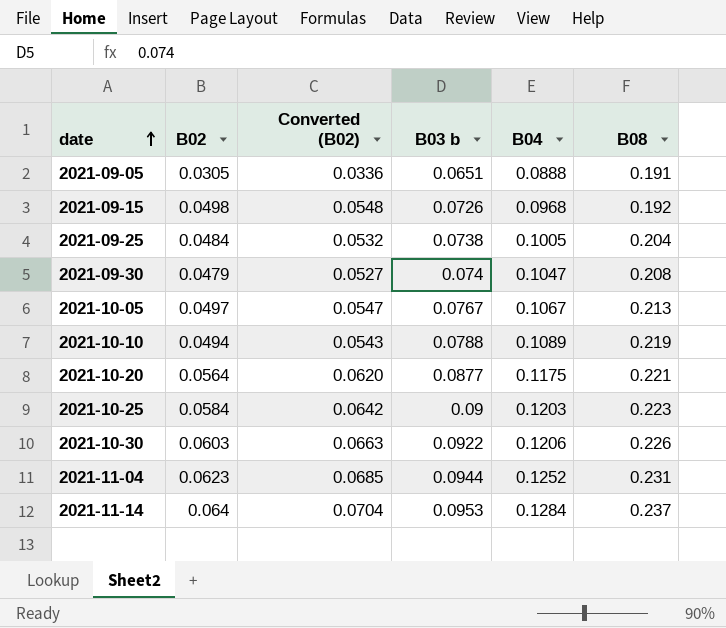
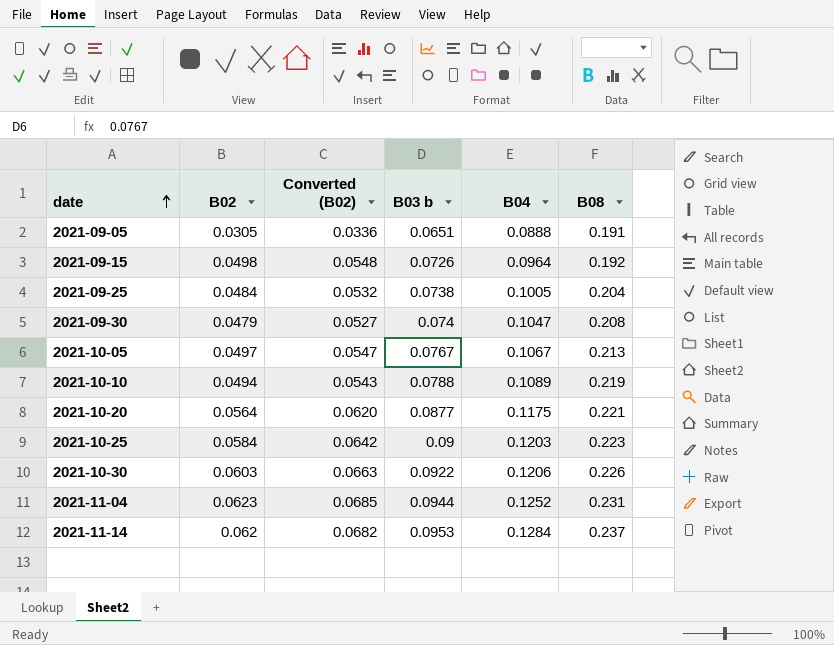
2021-09-15 | B04: 0.0968 -> 0.0964
2021-11-14 | B02: 0.064 -> 0.062
2021-11-14 | Converted (B02): 0.0704 -> 0.0682

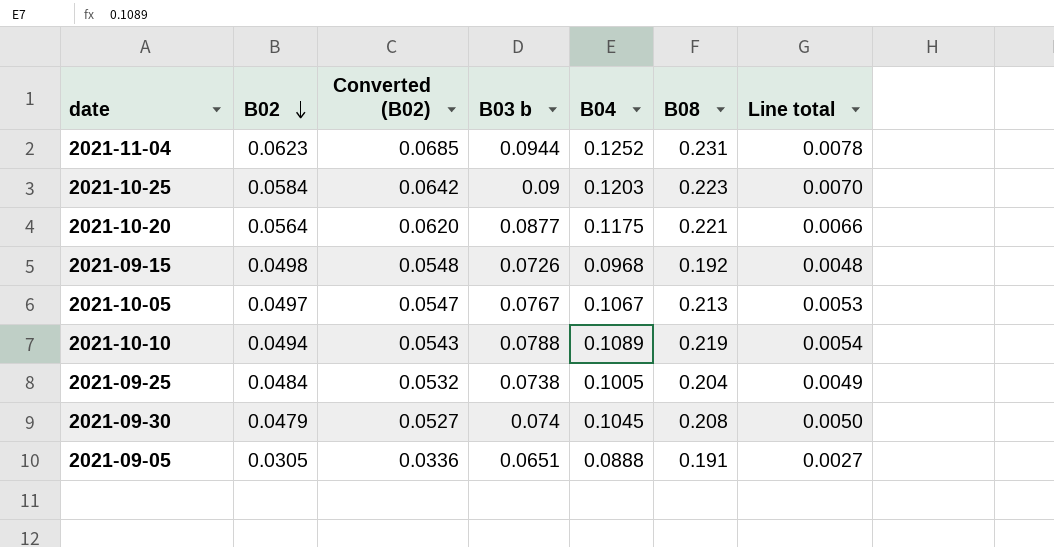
row order: date ascending -> B02 descending
column Line total | formula: none -> [B02] * [B04]
row 2021-10-30: 0.0603 | 0.0663 | 0.0922 | 0.1206 | 0.226 -> none
row 2021-11-14: 0.062 | 0.0682 | 0.0953 | 0.1284 | 0.237 -> none
2021-09-15 | B04: 0.0964 -> 0.0968
2021-09-30 | B04: 0.1047 -> 0.1045

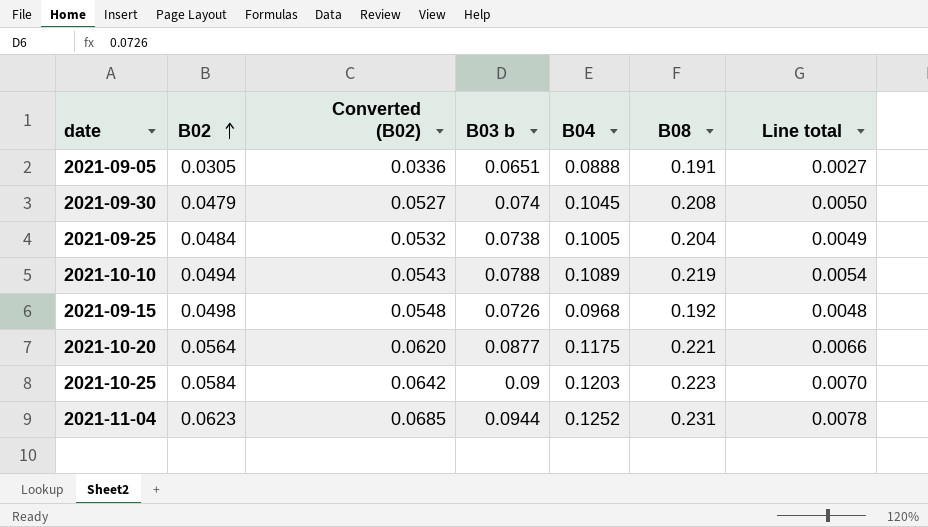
row order: B02 descending -> B02 ascending
row 2021-10-05: 0.0497 | 0.0547 | 0.0767 | 0.1067 | 0.213 | 0.0053 -> none

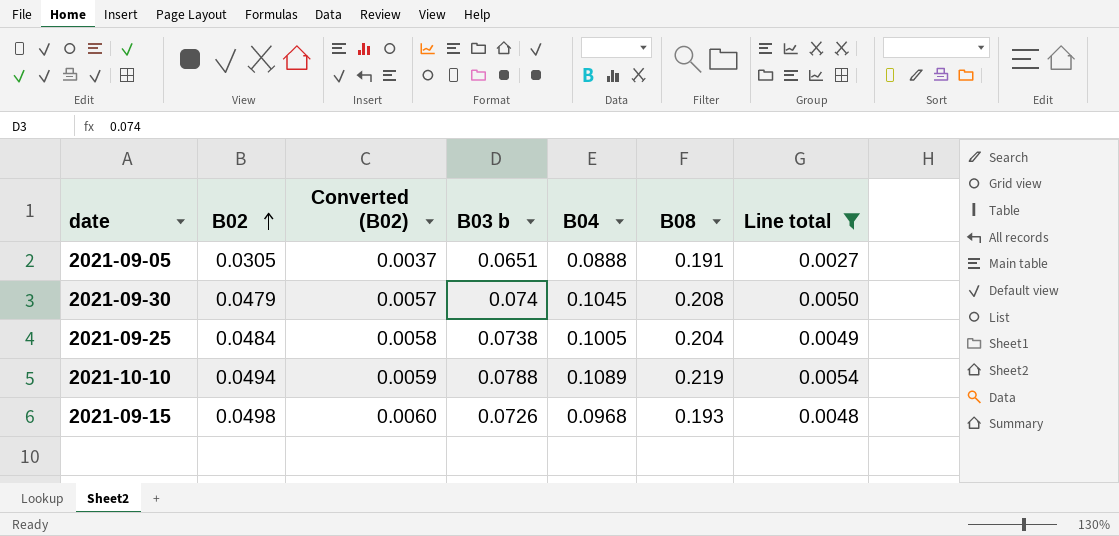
filter: none -> Line total <= 0.0054
column Converted (B02) | formula: [B02] * 1.1 -> [B02] * 0.12
2021-09-15 | B08: 0.192 -> 0.193

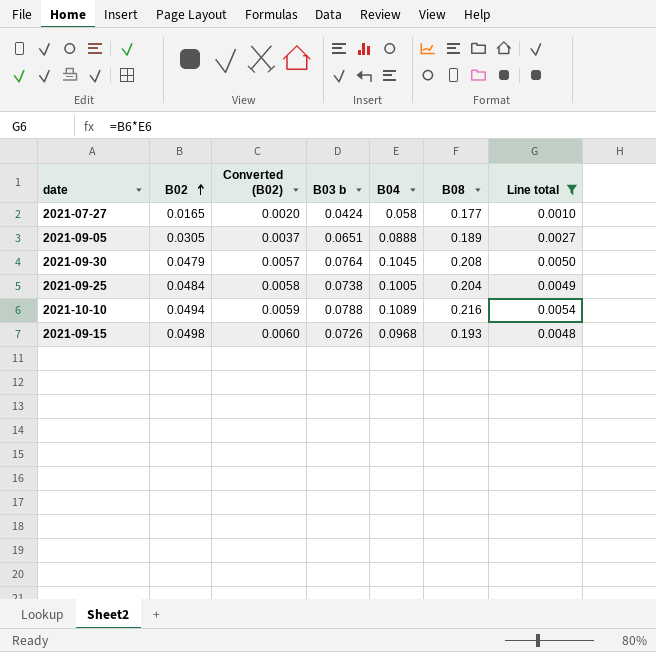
row 2021-07-27: none -> 0.0165 | 0.0020 | 0.0424 | 0.058 | 0.177 | 0.0010
2021-09-05 | B08: 0.191 -> 0.189
2021-09-30 | B03 b: 0.074 -> 0.0764
2021-10-10 | B08: 0.219 -> 0.216

